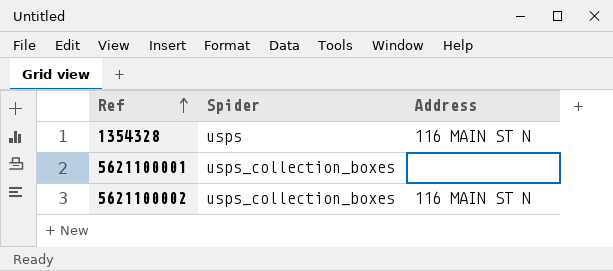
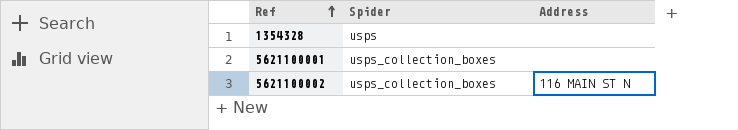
1354328 | Address: 116 MAIN ST N -> none

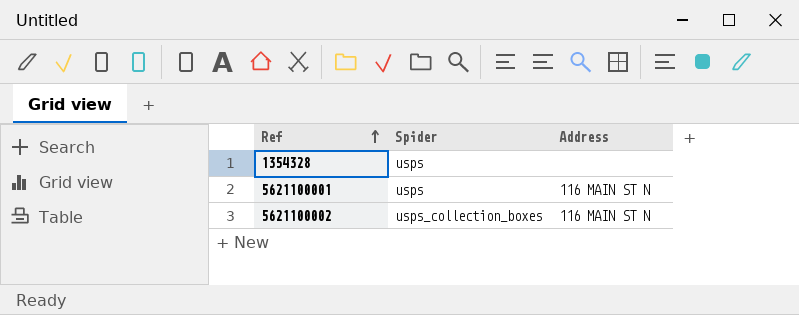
5621100001 | Spider: usps_collection_boxes -> usps
5621100001 | Address: none -> 116 MAIN ST N

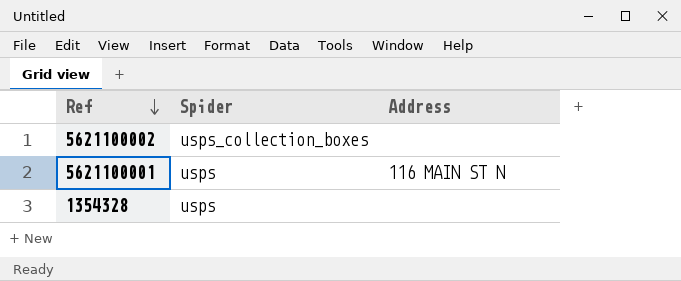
row order: Ref ascending -> Ref descending
5621100002 | Address: 116 MAIN ST N -> none

